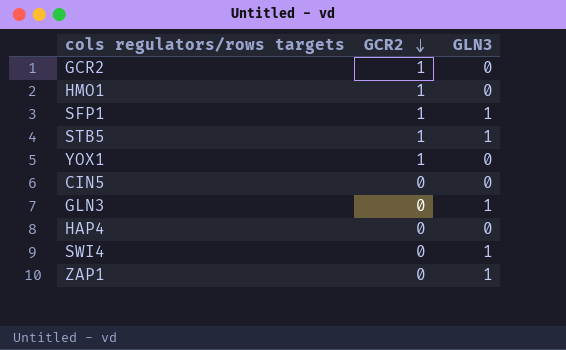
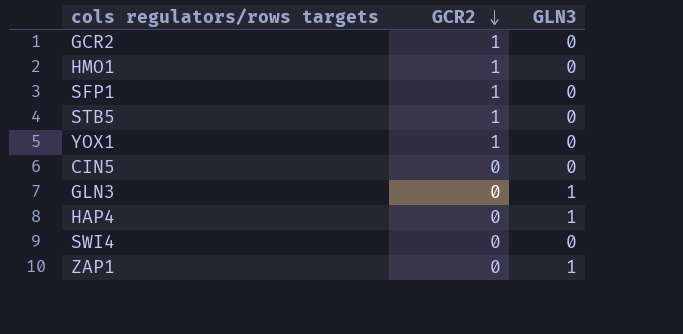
SFP1 | GLN3: 1 -> 0
STB5 | GLN3: 1 -> 0
HAP4 | GLN3: 0 -> 1
SWI4 | GLN3: 1 -> 0

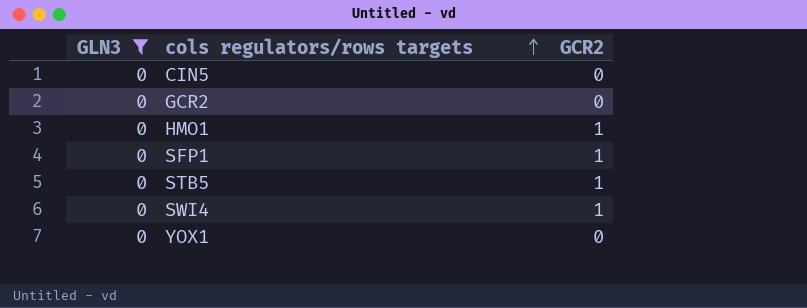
filter: none -> GLN3 = 0
row order: GCR2 descending -> cols regulators/rows targets ascending
column GLN3 | position: 3 -> 1
GCR2 | GCR2: 1 -> 0
SWI4 | GCR2: 0 -> 1
YOX1 | GCR2: 1 -> 0

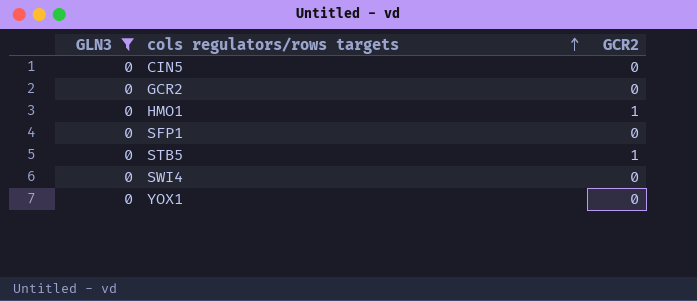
SFP1 | GCR2: 1 -> 0
SWI4 | GCR2: 1 -> 0

